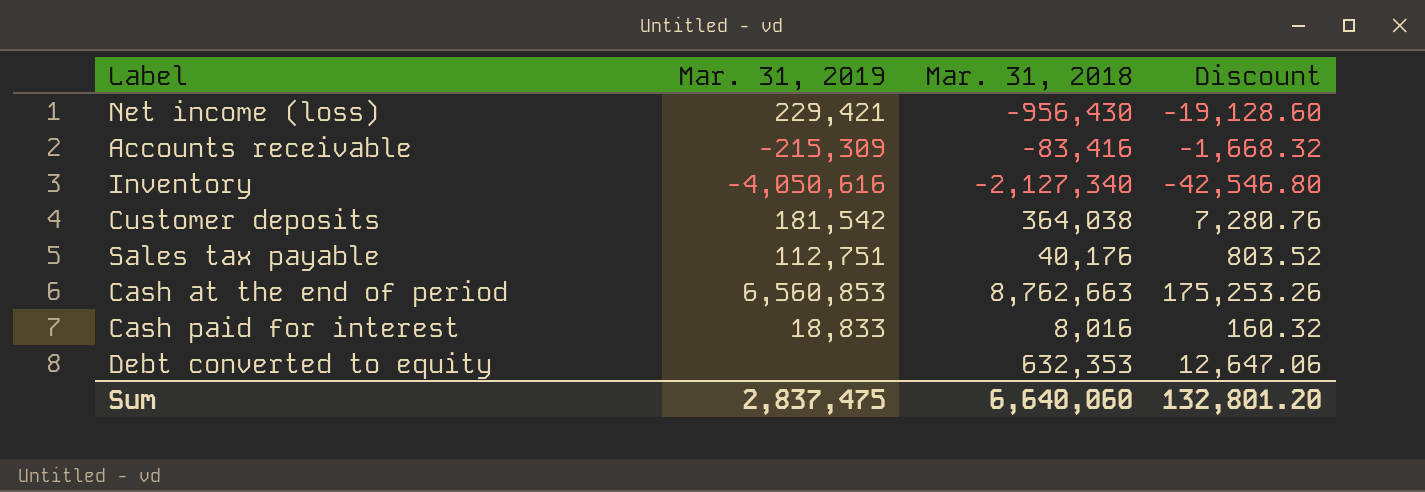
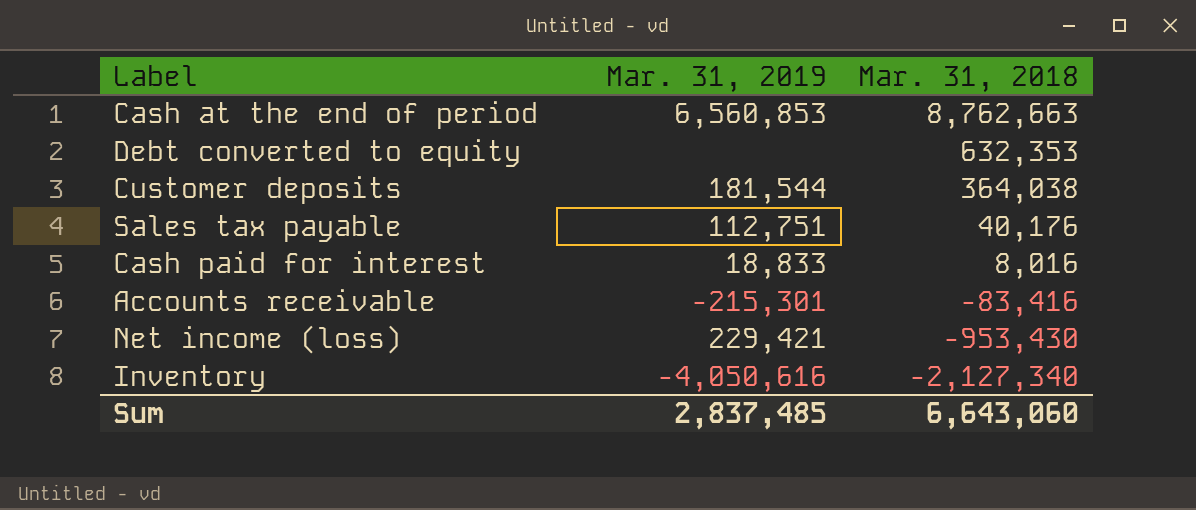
row order: none -> Mar. 31, 2018 descending
column Discount | formula: [Mar. 31, 2018] * 0.02 -> none
Customer deposits | Mar. 31, 2019: 181,542 -> 181,544
Accounts receivable | Mar. 31, 2019: -215,309 -> -215,301
Net income (loss) | Mar. 31, 2018: -956,430 -> -953,430
Sum | Mar. 31, 2019: 2,837,475 -> 2,837,485
Sum | Mar. 31, 2018: 6,640,060 -> 6,643,060

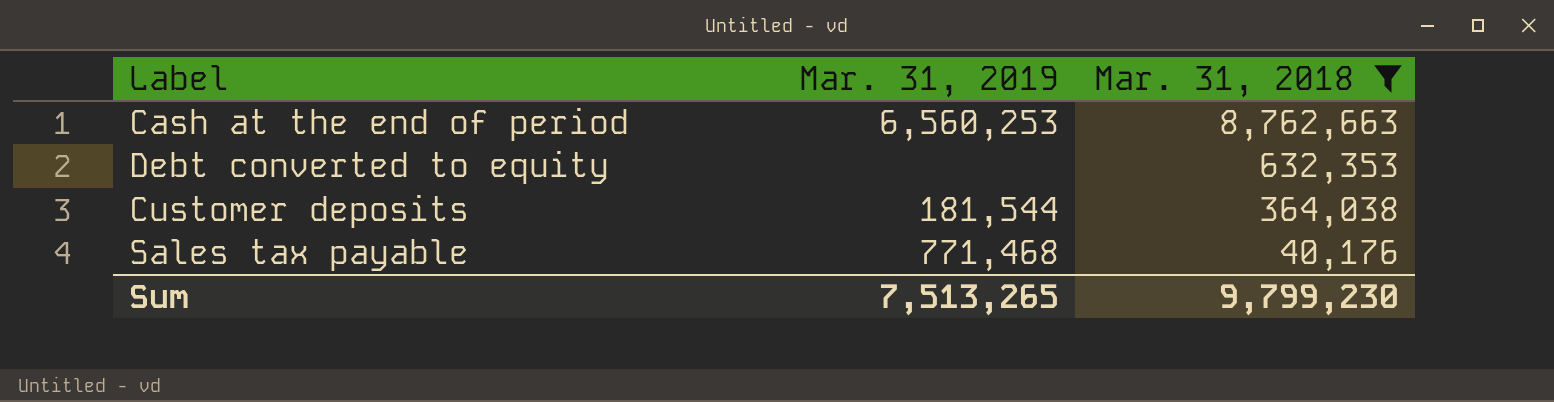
filter: none -> Mar. 31, 2018 >= 40,176
Cash at the end of period | Mar. 31, 2019: 6,560,853 -> 6,560,253
Sales tax payable | Mar. 31, 2019: 112,751 -> 771,468
Sum | Mar. 31, 2019: 2,837,485 -> 7,513,265
Sum | Mar. 31, 2018: 6,643,060 -> 9,799,230

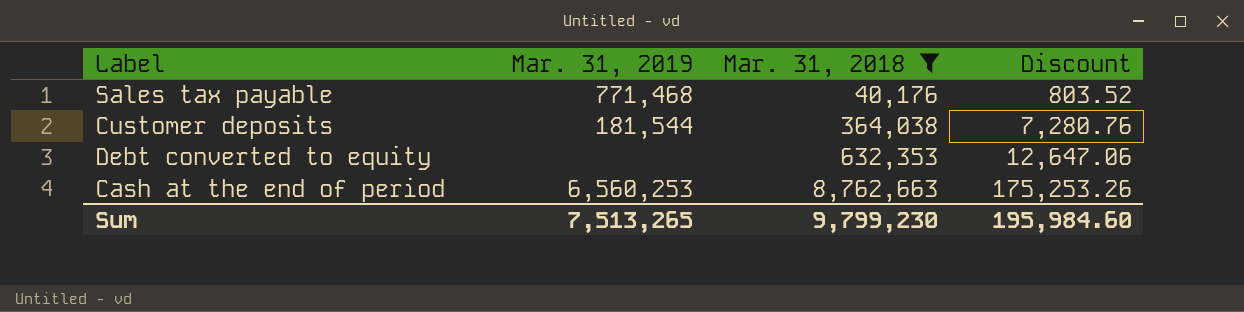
row order: Mar. 31, 2018 descending -> Mar. 31, 2018 ascending
column Discount | formula: none -> [Mar. 31, 2018] * 0.02

